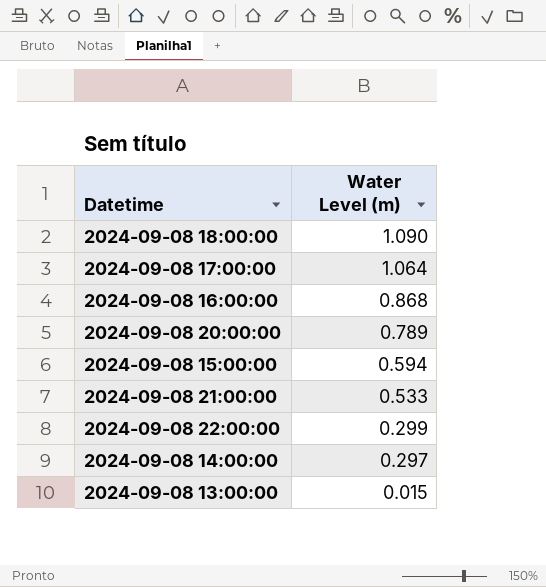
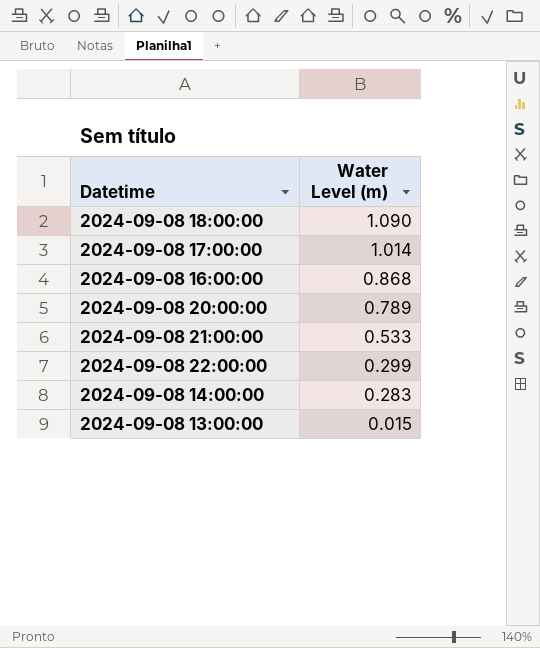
row 2024-09-08 15:00:00: 0.594 -> none
2024-09-08 17:00:00 | Water Level (m): 1.064 -> 1.014
2024-09-08 14:00:00 | Water Level (m): 0.297 -> 0.283

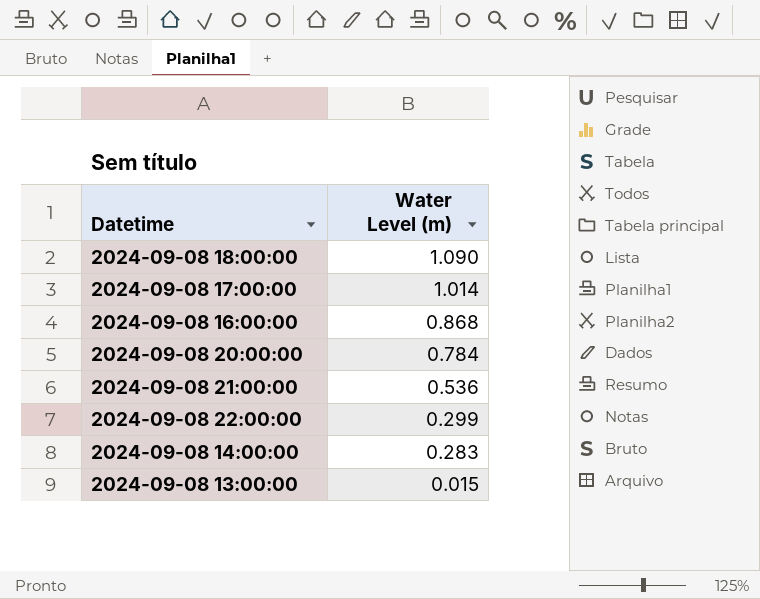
2024-09-08 20:00:00 | Water Level (m): 0.789 -> 0.784
2024-09-08 21:00:00 | Water Level (m): 0.533 -> 0.536

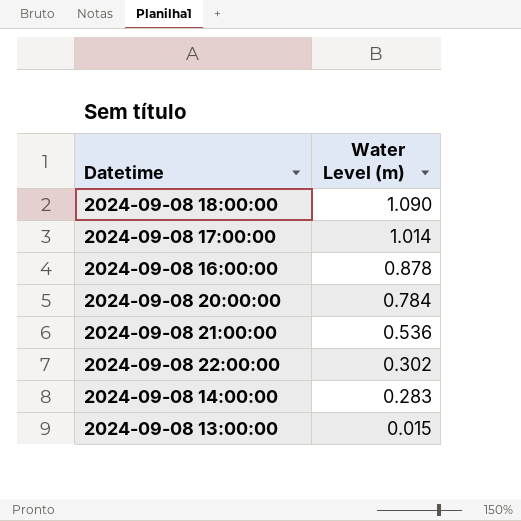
2024-09-08 16:00:00 | Water Level (m): 0.868 -> 0.878
2024-09-08 22:00:00 | Water Level (m): 0.299 -> 0.302

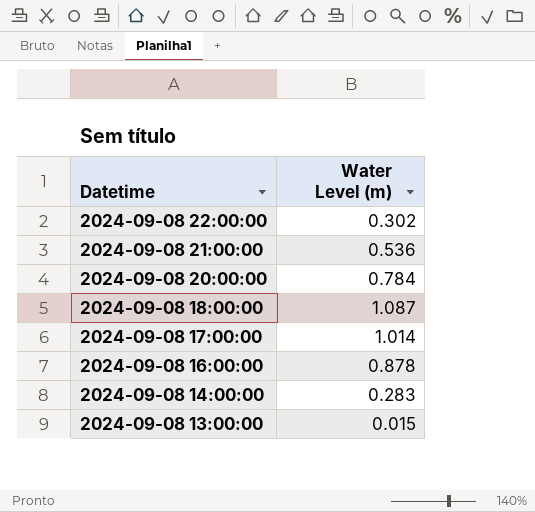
row order: Water Level (m) descending -> Datetime descending
2024-09-08 18:00:00 | Water Level (m): 1.090 -> 1.087

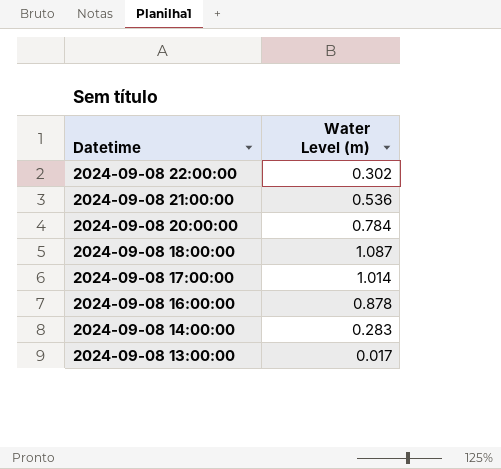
2024-09-08 13:00:00 | Water Level (m): 0.015 -> 0.017

